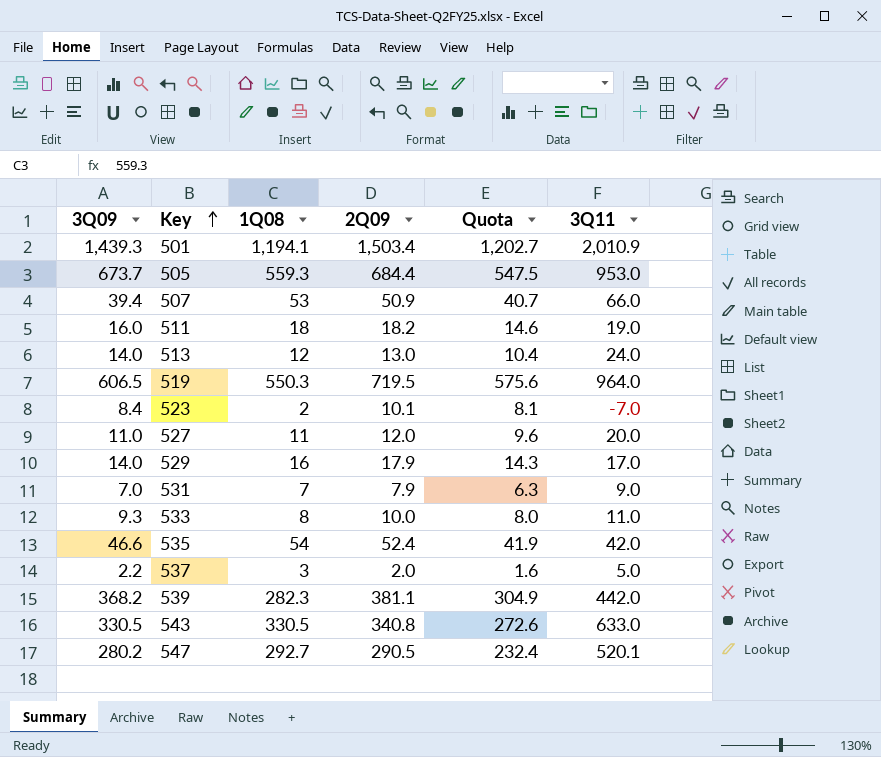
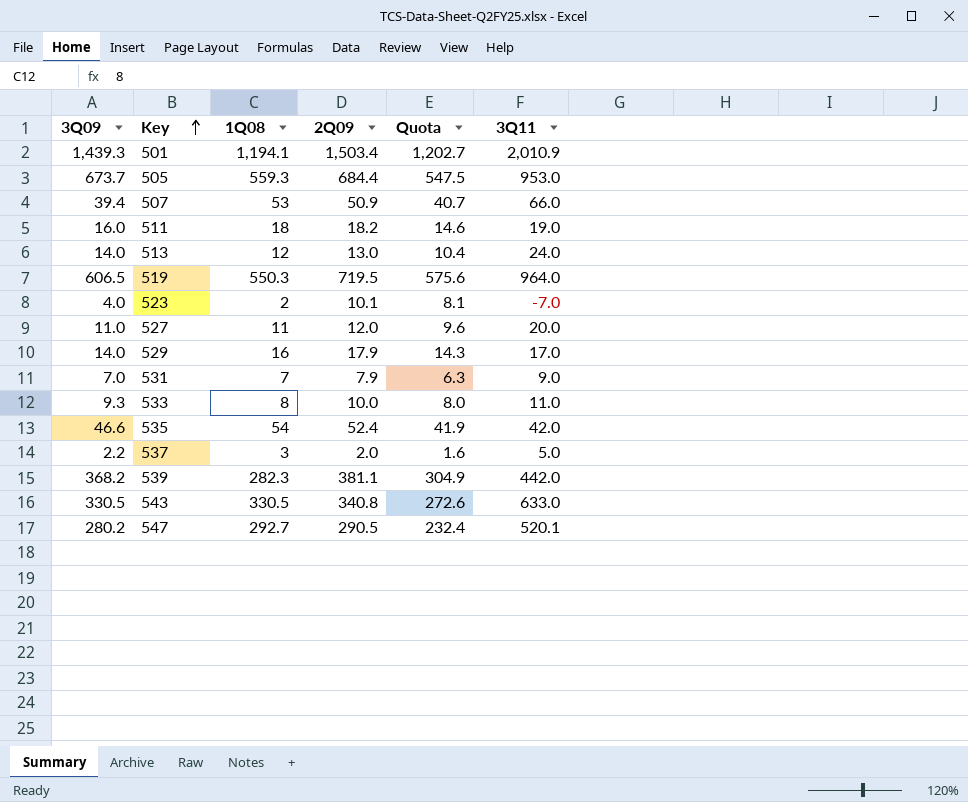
523 | 3Q09: 8.4 -> 4.0

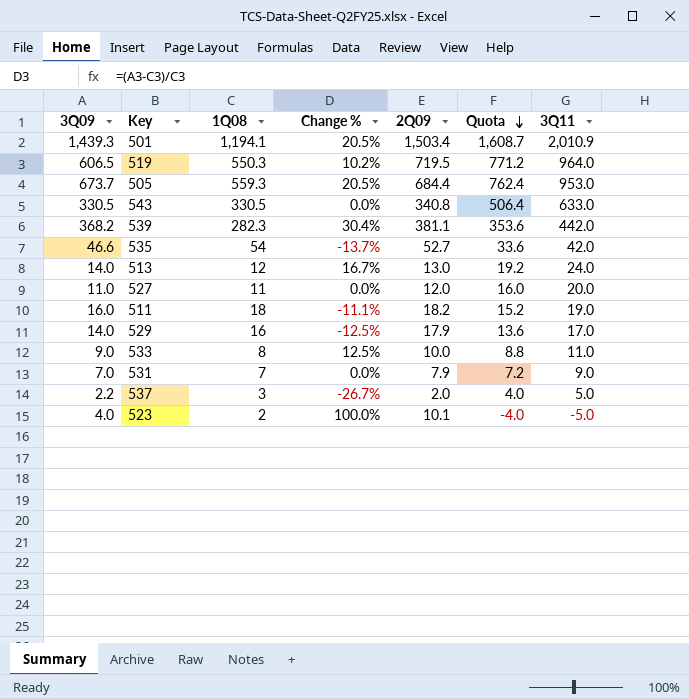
row order: Key ascending -> Quota descending
column Change % | formula: none -> ([3Q09] - [1Q08]) / [1Q08]
column Quota | formula: [2Q09] * 0.8 -> [3Q11] * 0.8
row 507: 39.4 | 53 | 50.9 | 40.7 | 66.0 -> none
row 547: 280.2 | 292.7 | 290.5 | 232.4 | 520.1 -> none
535 | 2Q09: 52.4 -> 52.7
533 | 3Q09: 9.3 -> 9.0
523 | 3Q11: -7.0 -> -5.0

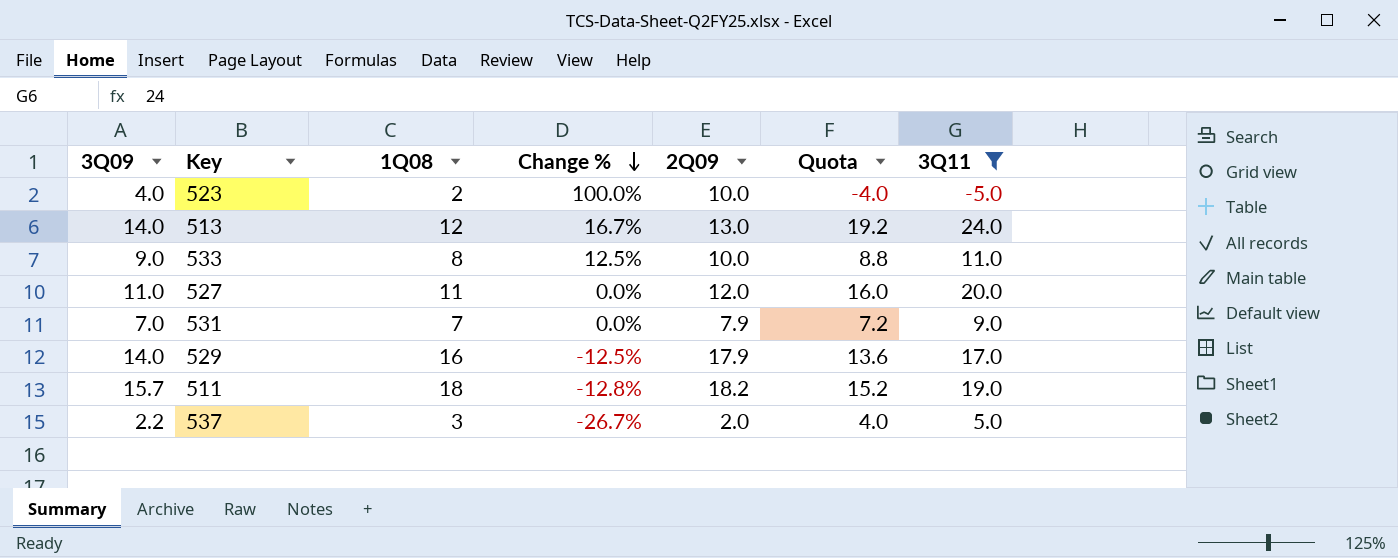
filter: none -> 3Q11 <= 24.0
row order: Quota descending -> Change % descending
523 | 2Q09: 10.1 -> 10.0
511 | 3Q09: 16.0 -> 15.7
511 | Change %: -11.1% -> -12.8%

